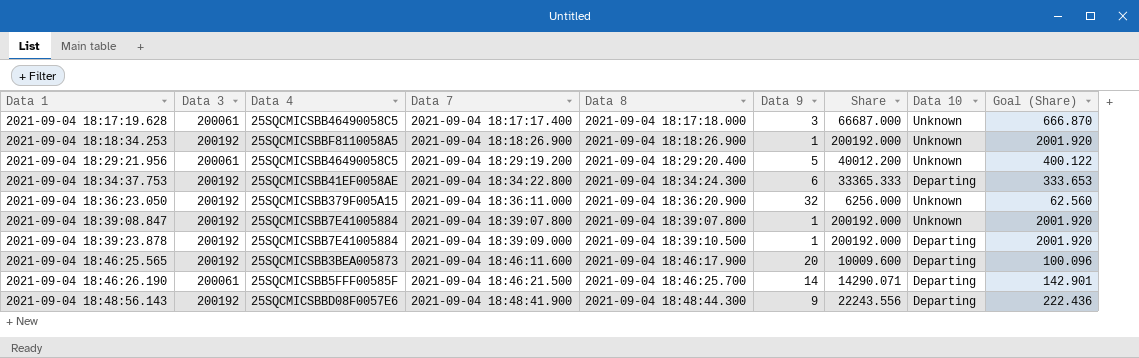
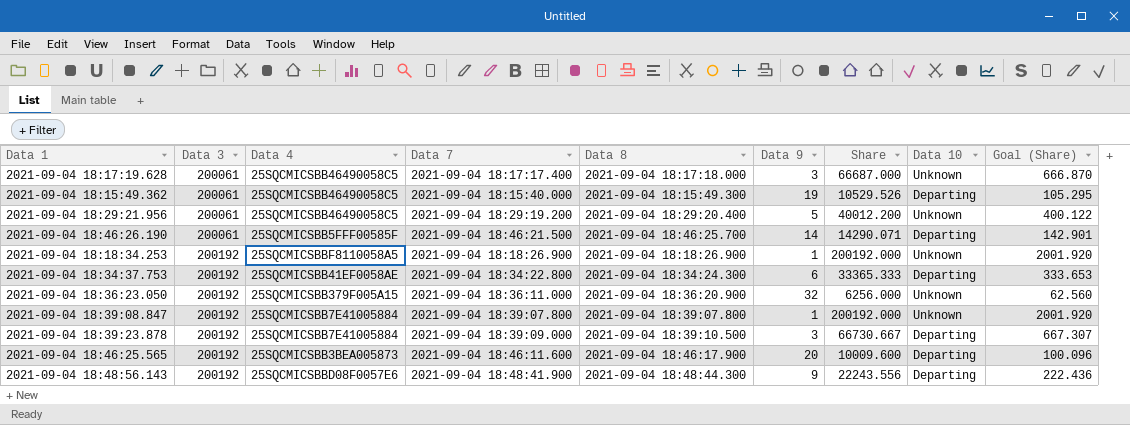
row order: Data 1 ascending -> Data 3 ascending
row 2021-09-04 18:15:49.362: none -> 200061 | 25SQCMICSBB46490058C5 | 2021-09-04 18:15:40.000 | 2021-09-04 18:15:49.300 | 19 | 10529.526 | Departing | 105.295
2021-09-04 18:39:23.878 | Data 9: 1 -> 3
2021-09-04 18:39:23.878 | Share: 200192.000 -> 66730.667
2021-09-04 18:39:23.878 | Goal (Share): 2001.920 -> 667.307

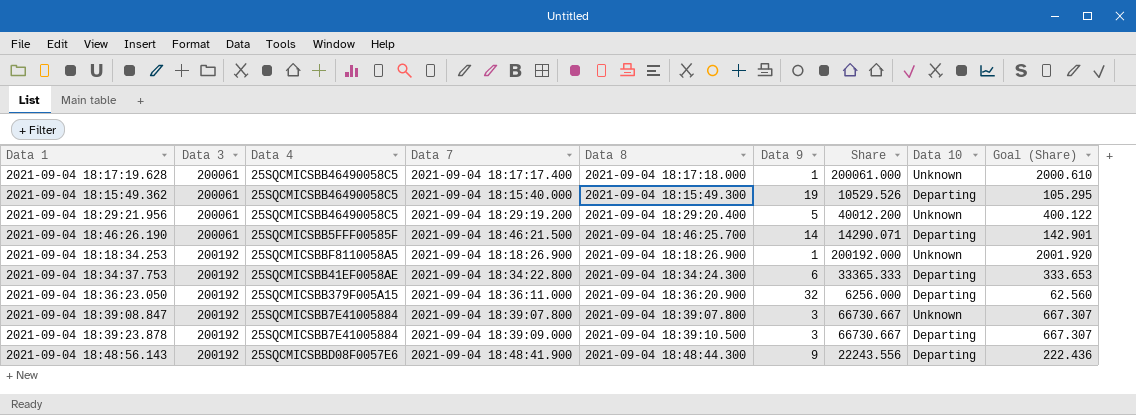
row 2021-09-04 18:46:25.565: 200192 | 25SQCMICSBB3BEA005873 | 2021-09-04 18:46:11.600 | 2021-09-04 18:46:17.900 | 20 | 10009.600 | Departing | 100.096 -> none
2021-09-04 18:17:19.628 | Data 9: 3 -> 1
2021-09-04 18:17:19.628 | Share: 66687.000 -> 200061.000
2021-09-04 18:17:19.628 | Goal (Share): 666.870 -> 2000.610
2021-09-04 18:36:23.050 | Data 10: Unknown -> Departing
2021-09-04 18:39:08.847 | Data 9: 1 -> 3
2021-09-04 18:39:08.847 | Share: 200192.000 -> 66730.667
2021-09-04 18:39:08.847 | Goal (Share): 2001.920 -> 667.307

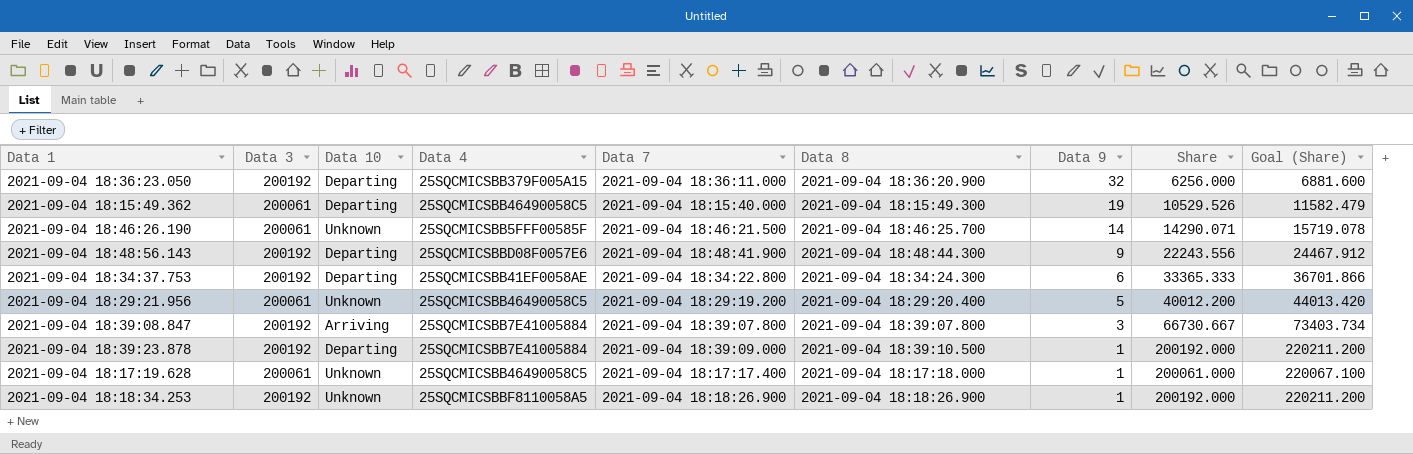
row order: Data 3 ascending -> Data 9 descending
column Data 10 | position: 8 -> 3
column Goal (Share) | formula: [Share] * 0.01 -> [Share] * 1.1
2021-09-04 18:46:26.190 | Data 10: Departing -> Unknown
2021-09-04 18:39:08.847 | Data 10: Unknown -> Arriving
2021-09-04 18:39:23.878 | Data 9: 3 -> 1
2021-09-04 18:39:23.878 | Share: 66730.667 -> 200192.000

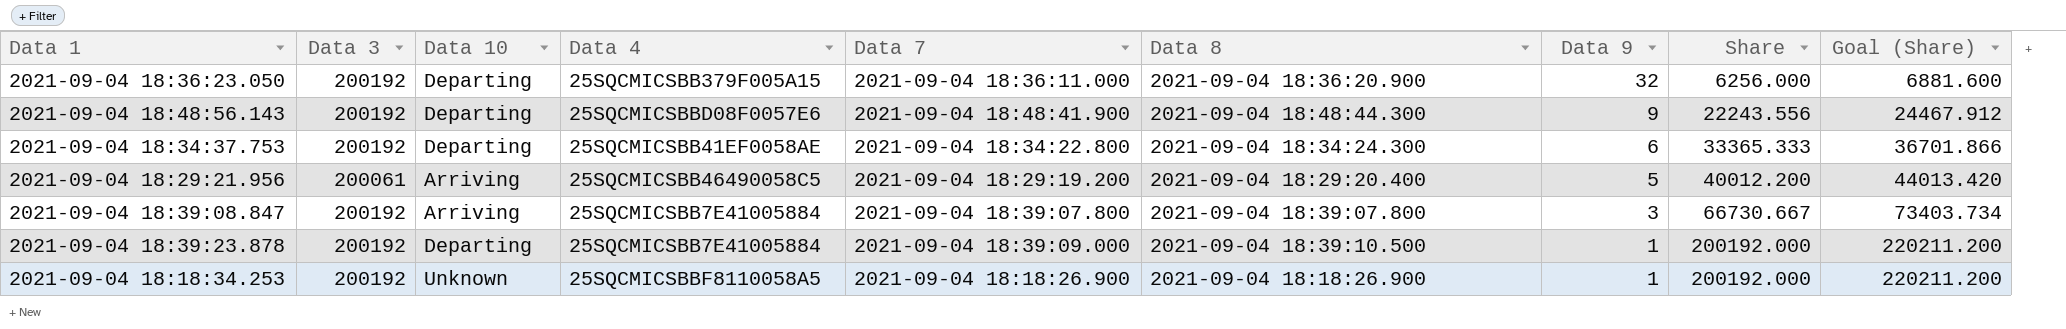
row 2021-09-04 18:15:49.362: 200061 | Departing | 25SQCMICSBB46490058C5 | 2021-09-04 18:15:40.000 | 2021-09-04 18:15:49.300 | 19 | 10529.526 | 11582.479 -> none
row 2021-09-04 18:46:26.190: 200061 | Unknown | 25SQCMICSBB5FFF00585F | 2021-09-04 18:46:21.500 | 2021-09-04 18:46:25.700 | 14 | 14290.071 | 15719.078 -> none
row 2021-09-04 18:17:19.628: 200061 | Unknown | 25SQCMICSBB46490058C5 | 2021-09-04 18:17:17.400 | 2021-09-04 18:17:18.000 | 1 | 200061.000 | 220067.100 -> none
2021-09-04 18:29:21.956 | Data 10: Unknown -> Arriving

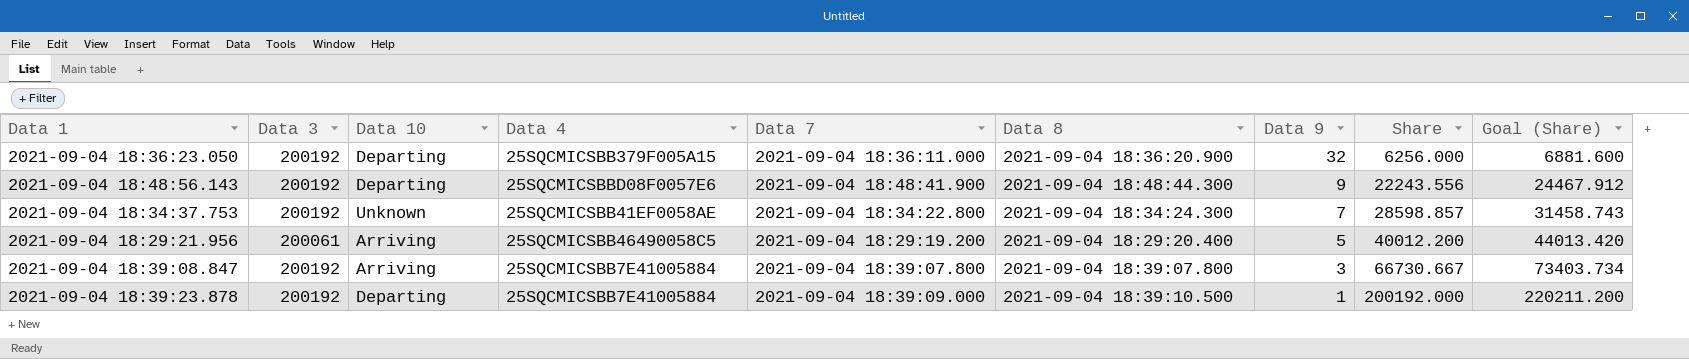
row 2021-09-04 18:18:34.253: 200192 | Unknown | 25SQCMICSBBF8110058A5 | 2021-09-04 18:18:26.900 | 2021-09-04 18:18:26.900 | 1 | 200192.000 | 220211.200 -> none
2021-09-04 18:34:37.753 | Data 10: Departing -> Unknown
2021-09-04 18:34:37.753 | Data 9: 6 -> 7
2021-09-04 18:34:37.753 | Share: 33365.333 -> 28598.857
2021-09-04 18:34:37.753 | Goal (Share): 36701.866 -> 31458.743

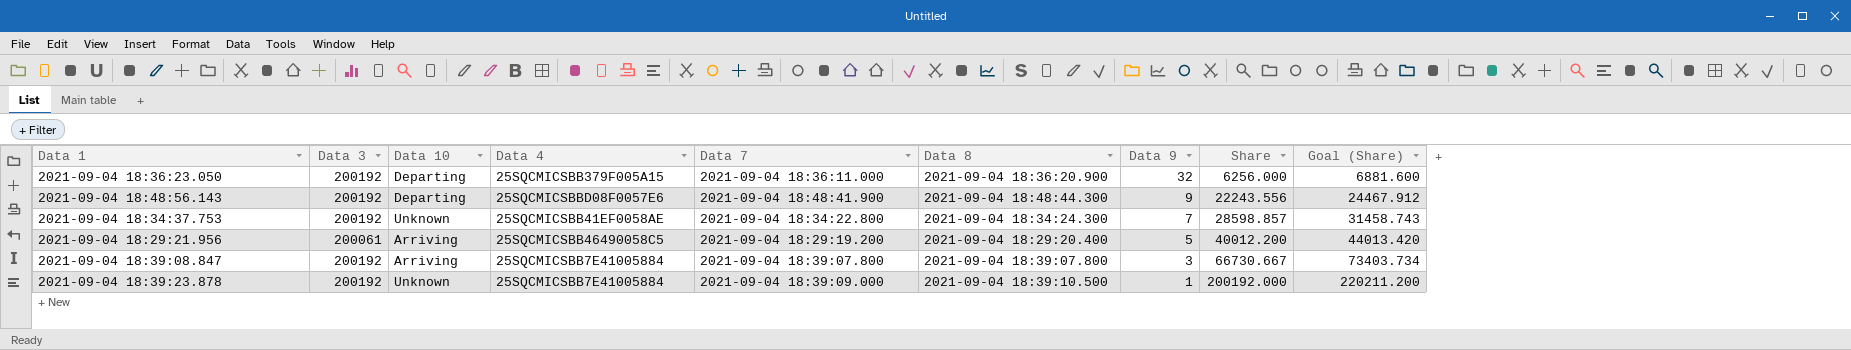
2021-09-04 18:39:23.878 | Data 10: Departing -> Unknown

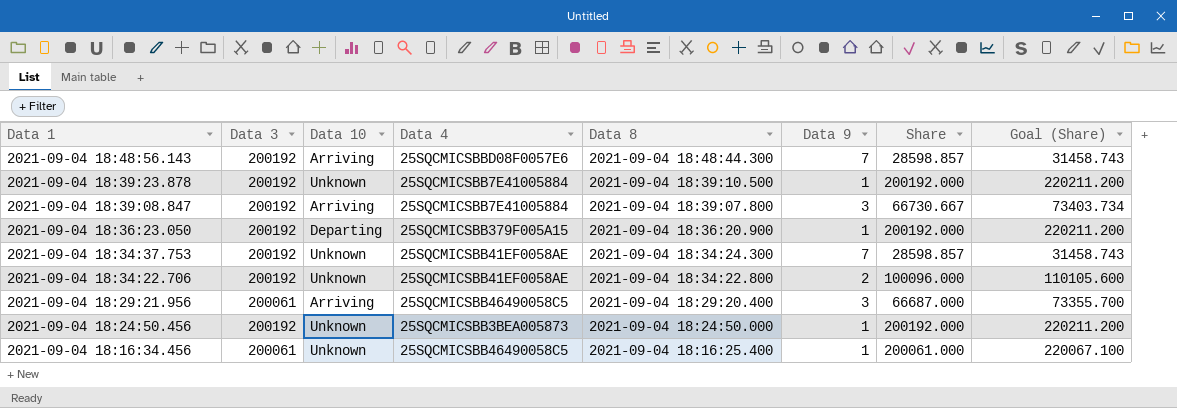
row order: Data 9 descending -> Data 1 descending
column Data 7 | position: 5 -> none
2021-09-04 18:48:56.143 | Data 10: Departing -> Arriving
2021-09-04 18:48:56.143 | Data 9: 9 -> 7
2021-09-04 18:48:56.143 | Share: 22243.556 -> 28598.857
2021-09-04 18:48:56.143 | Goal (Share): 24467.912 -> 31458.743
2021-09-04 18:36:23.050 | Data 9: 32 -> 1
2021-09-04 18:36:23.050 | Share: 6256.000 -> 200192.000
2021-09-04 18:36:23.050 | Goal (Share): 6881.600 -> 220211.200
row 2021-09-04 18:34:22.706: none -> 200192 | Unknown | 25SQCMICSBB41EF0058AE | 2021-09-04 18:34:22.800 | 2 | 100096.000 | 110105.600
2021-09-04 18:29:21.956 | Data 9: 5 -> 3
2021-09-04 18:29:21.956 | Share: 40012.200 -> 66687.000
2021-09-04 18:29:21.956 | Goal (Share): 44013.420 -> 73355.700
row 2021-09-04 18:24:50.456: none -> 200192 | Unknown | 25SQCMICSBB3BEA005873 | 2021-09-04 18:24:50.000 | 1 | 200192.000 | 220211.200
row 2021-09-04 18:16:34.456: none -> 200061 | Unknown | 25SQCMICSBB46490058C5 | 2021-09-04 18:16:25.400 | 1 | 200061.000 | 220067.100

